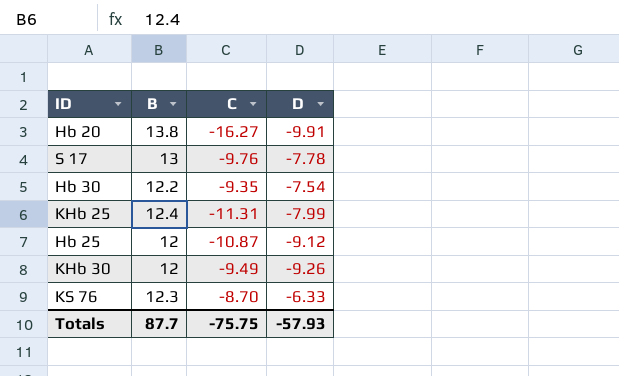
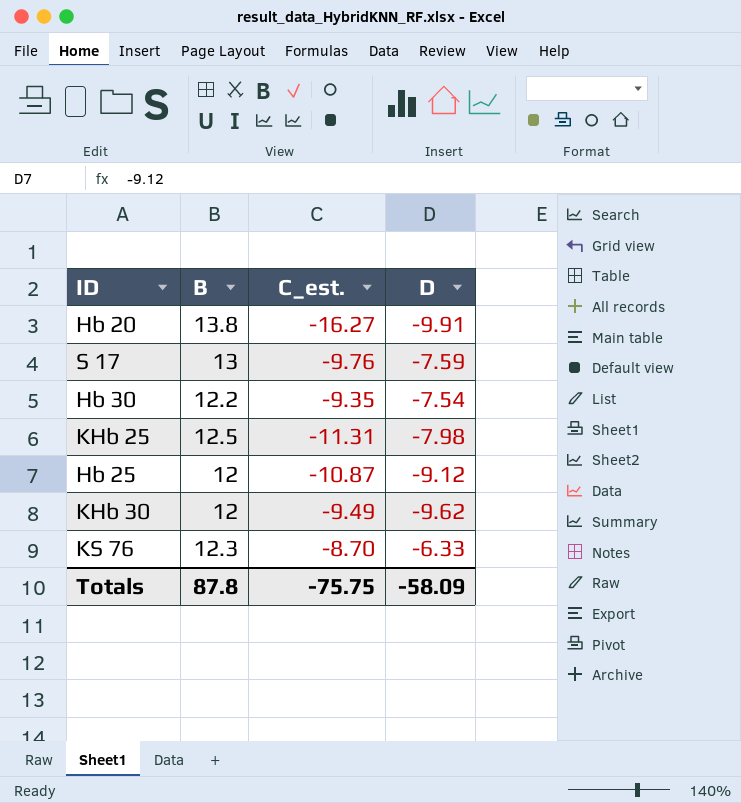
column name: C -> C_est.
S 17 | D: -7.78 -> -7.59
KHb 25 | B: 12.4 -> 12.5
KHb 25 | D: -7.99 -> -7.98
KHb 30 | D: -9.26 -> -9.62
Totals | B: 87.7 -> 87.8
Totals | D: -57.93 -> -58.09

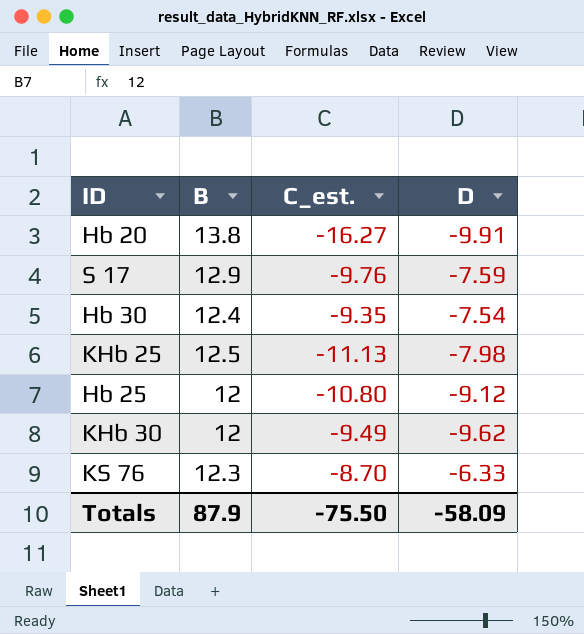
S 17 | B: 13 -> 12.9
Hb 30 | B: 12.2 -> 12.4
KHb 25 | C_est.: -11.31 -> -11.13
Hb 25 | C_est.: -10.87 -> -10.80
Totals | B: 87.8 -> 87.9
Totals | C_est.: -75.75 -> -75.50

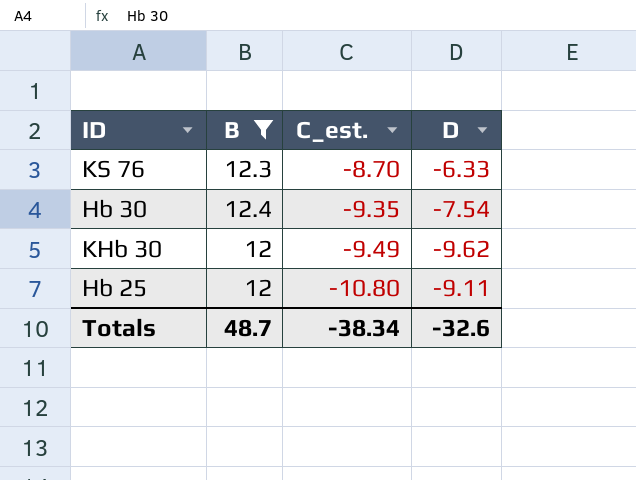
filter: none -> B <= 12.4
row order: none -> C_est. descending
Hb 25 | D: -9.12 -> -9.11
Totals | B: 87.9 -> 48.7
Totals | C_est.: -75.50 -> -38.34
Totals | D: -58.09 -> -32.6

